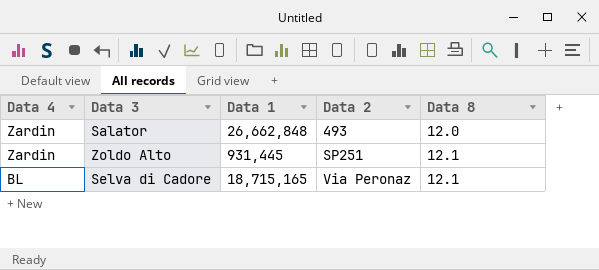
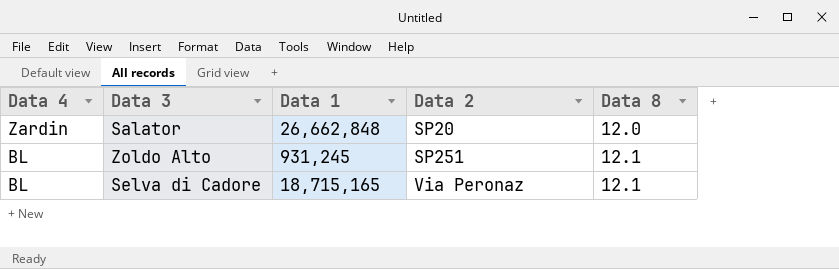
Salator | Data 2: 493 -> SP20
Zoldo Alto | Data 4: Zardin -> BL
Zoldo Alto | Data 1: 931,445 -> 931,245

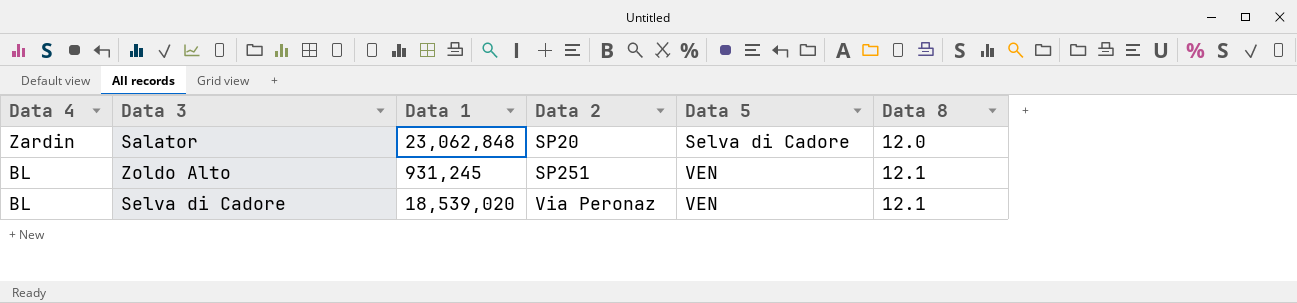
column Data 5 | position: none -> 5
Salator | Data 1: 26,662,848 -> 23,062,848
Selva di Cadore | Data 1: 18,715,165 -> 18,539,020

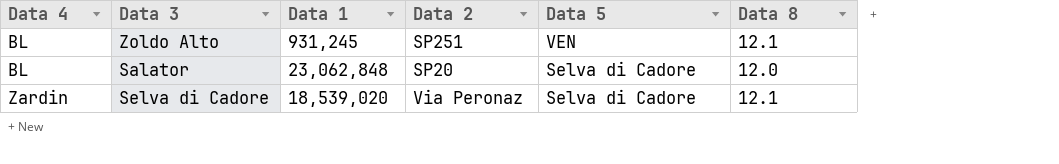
row order: Data 4 descending -> Data 4 ascending
Salator | Data 4: Zardin -> BL
Selva di Cadore | Data 4: BL -> Zardin
Selva di Cadore | Data 5: VEN -> Selva di Cadore

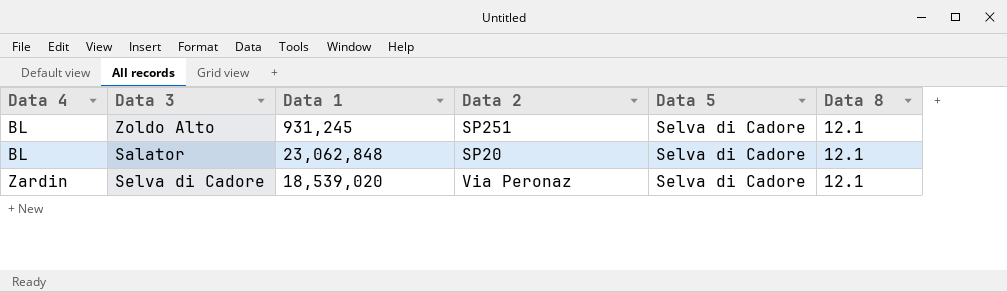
Zoldo Alto | Data 5: VEN -> Selva di Cadore
Salator | Data 8: 12.0 -> 12.1

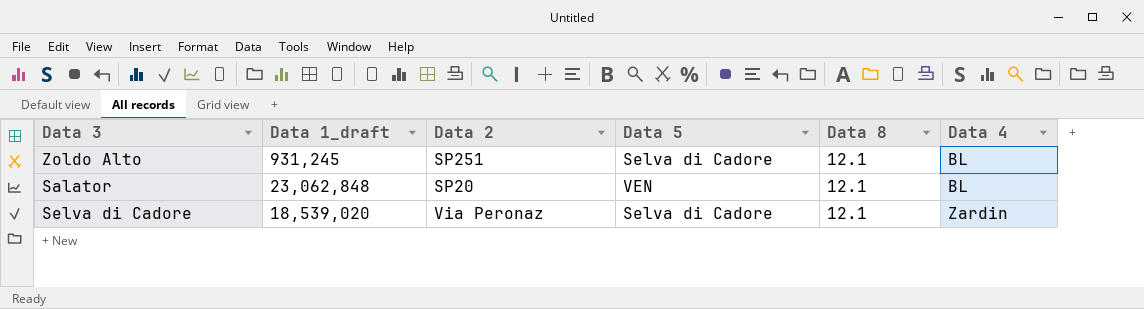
column name: Data 1 -> Data 1_draft
column Data 4 | position: 1 -> 6
Salator | Data 5: Selva di Cadore -> VEN

